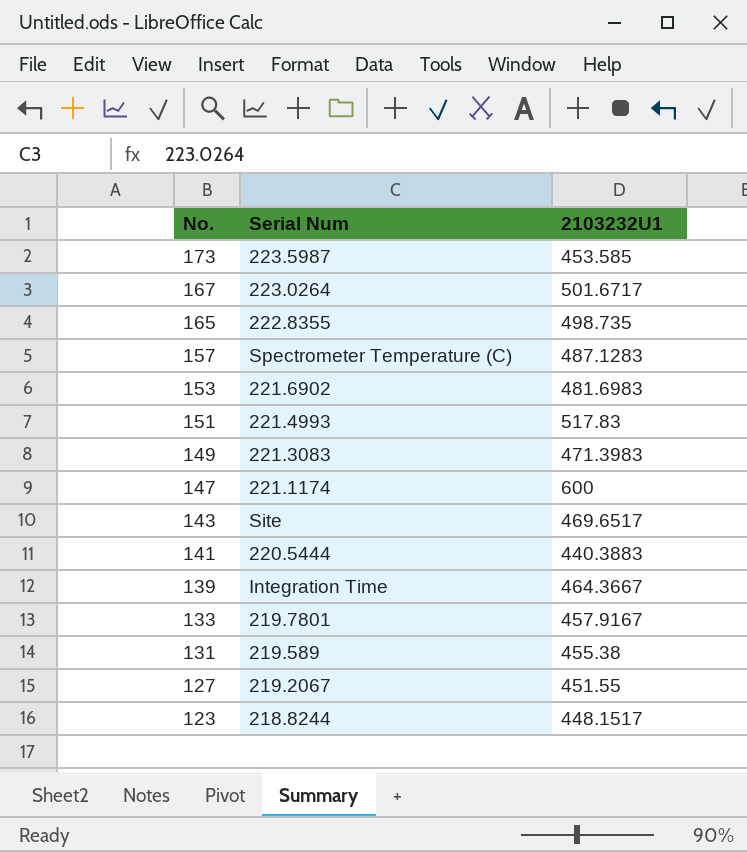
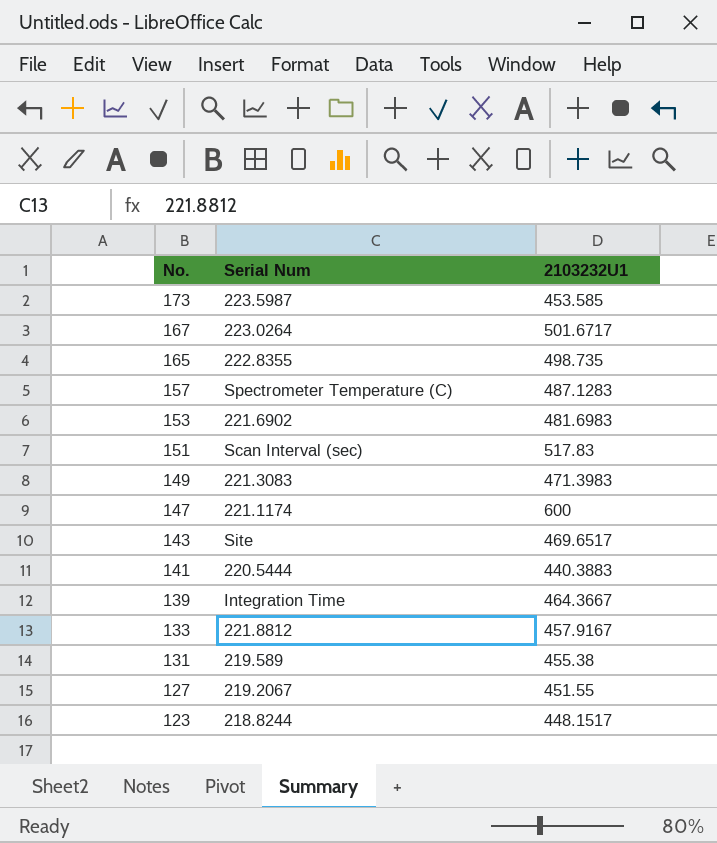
151 | Serial Num: 221.4993 -> Scan Interval (sec)
133 | Serial Num: 219.7801 -> 221.8812

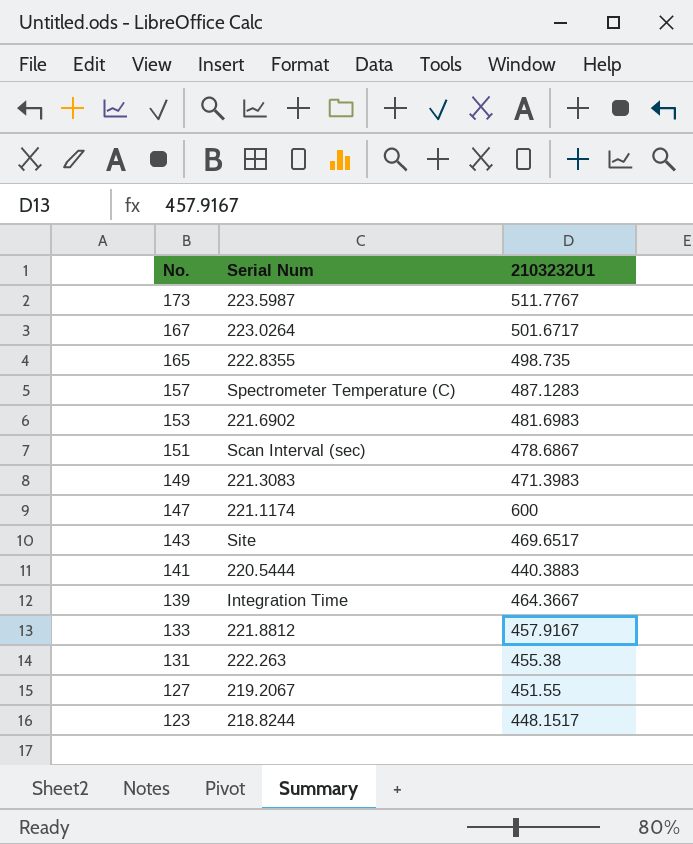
173 | 2103232U1: 453.585 -> 511.7767
151 | 2103232U1: 517.83 -> 478.6867
131 | Serial Num: 219.589 -> 222.263

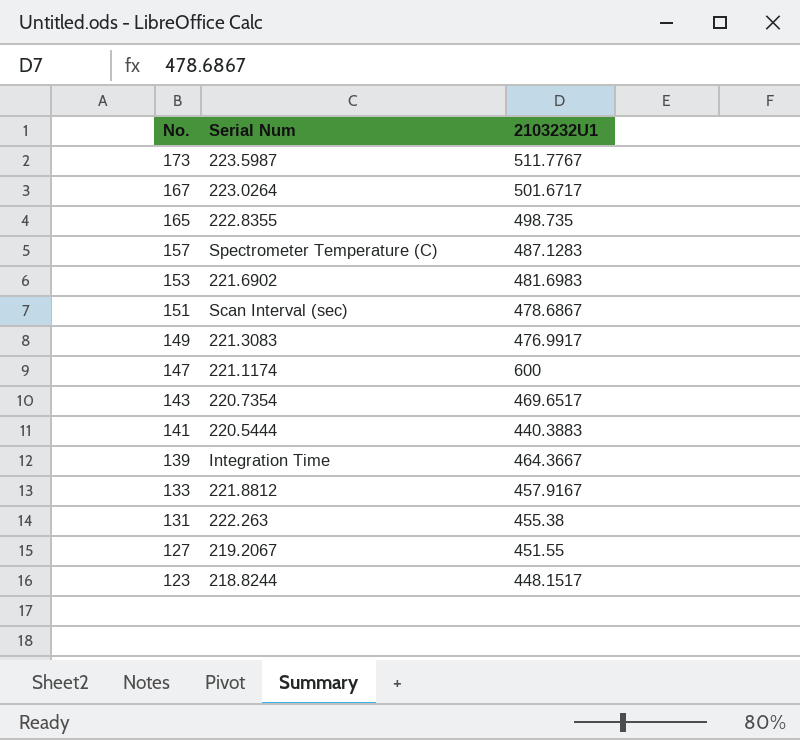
149 | 2103232U1: 471.3983 -> 476.9917
143 | Serial Num: Site -> 220.7354

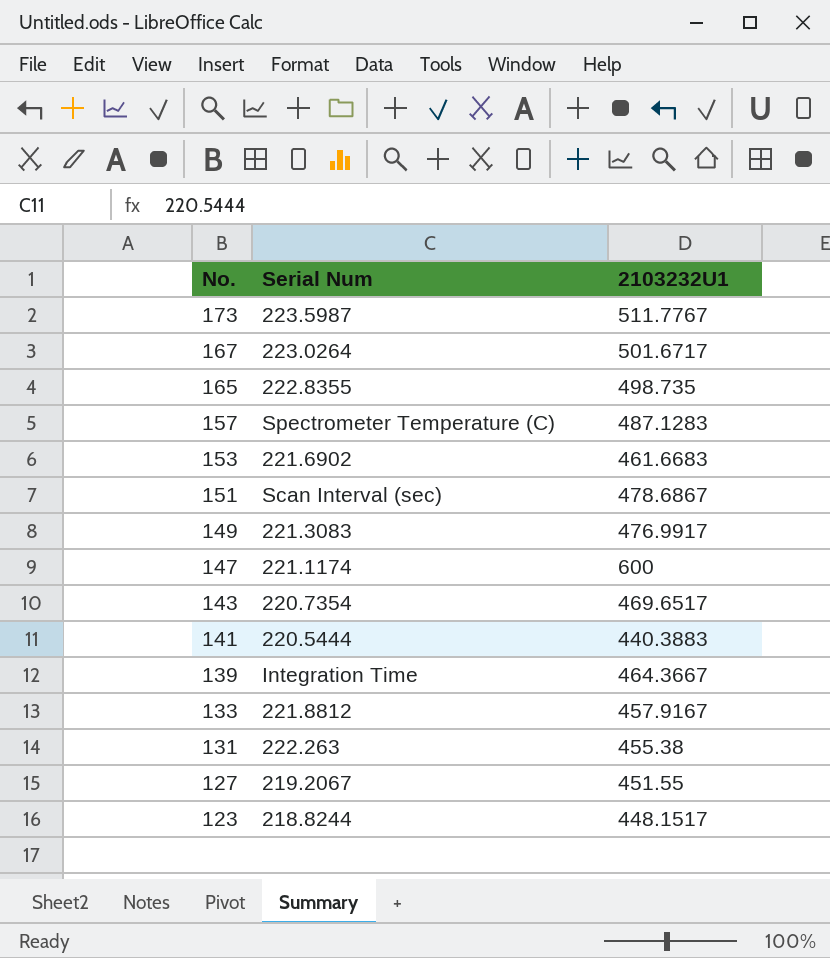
153 | 2103232U1: 481.6983 -> 461.6683

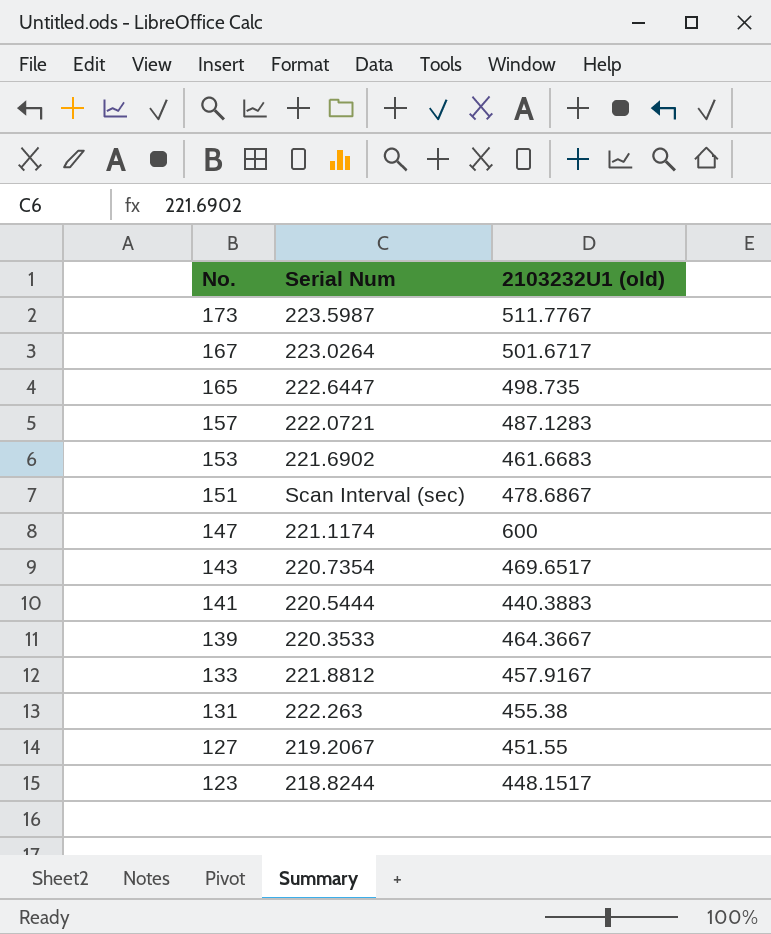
column name: 2103232U1 -> 2103232U1 (old)
row 149: 221.3083 | 476.9917 -> none
165 | Serial Num: 222.8355 -> 222.6447
157 | Serial Num: Spectrometer Temperature (C) -> 222.0721
139 | Serial Num: Integration Time -> 220.3533

